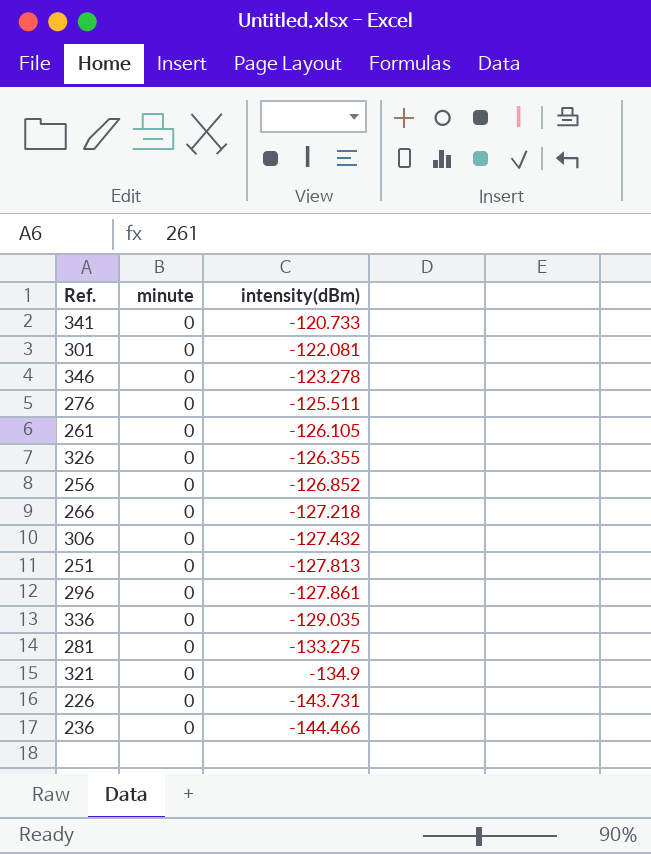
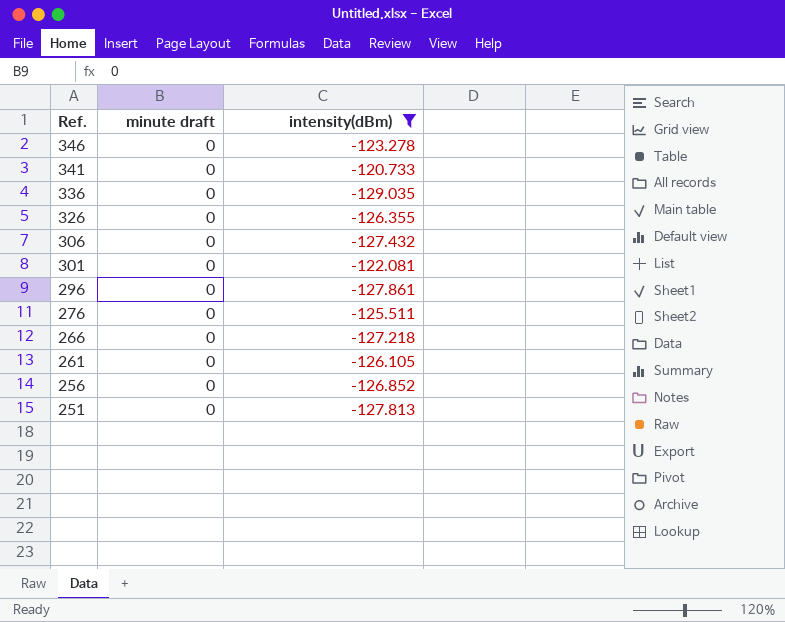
filter: none -> intensity(dBm) >= -129.035
row order: intensity(dBm) descending -> Ref. descending
column name: minute -> minute draft

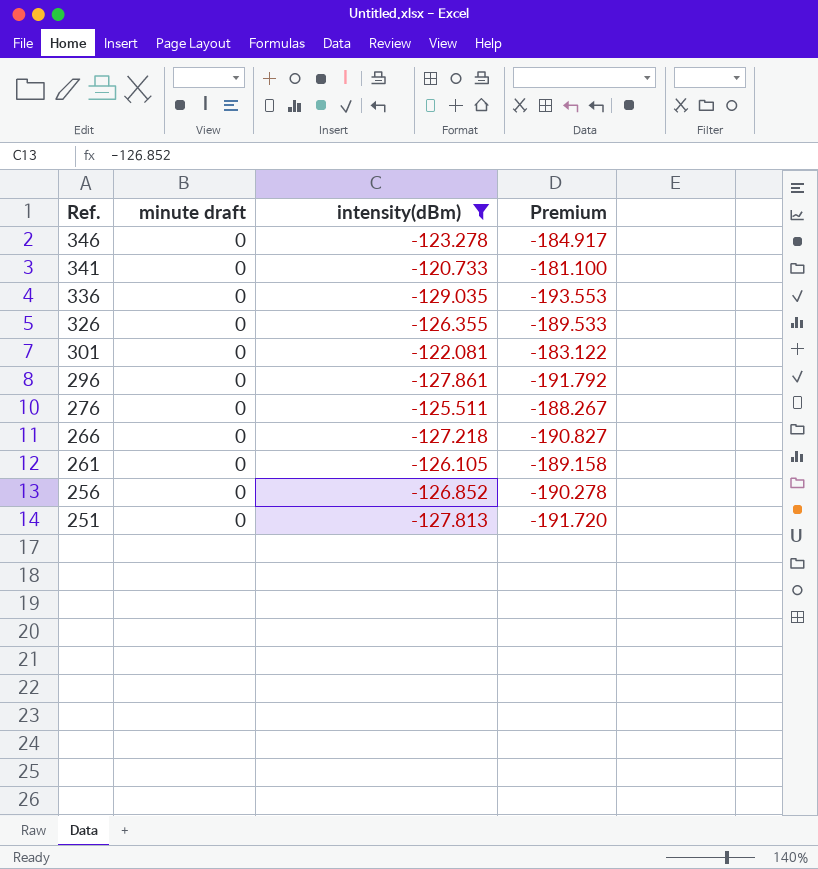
column Premium | formula: none -> [intensity(dBm)] * 1.5
row 306: 0 | -127.432 -> none

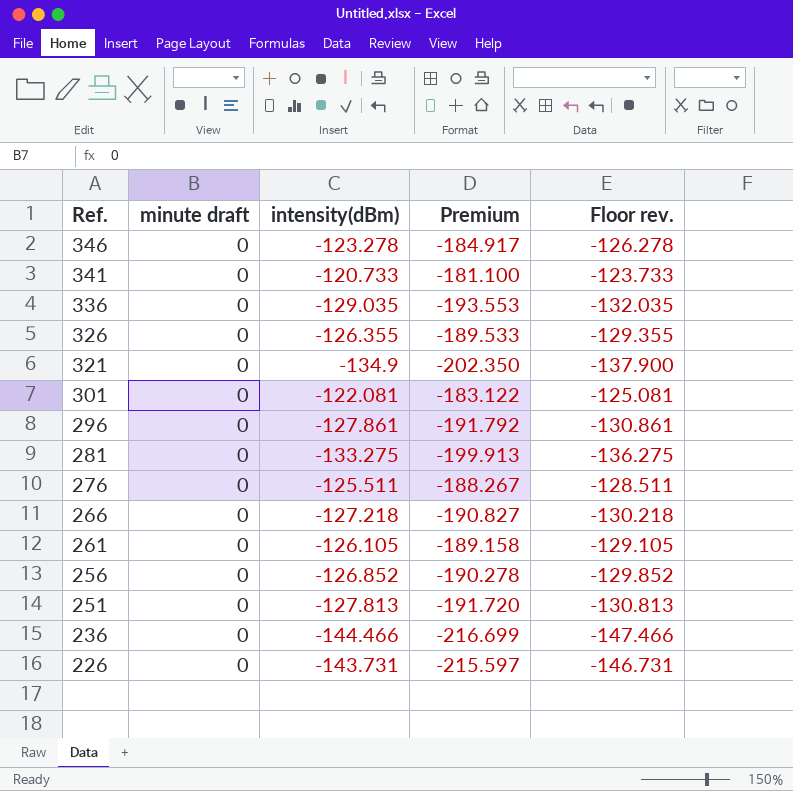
filter: intensity(dBm) >= -129.035 -> none
column Floor rev. | formula: none -> [intensity(dBm)] - 3

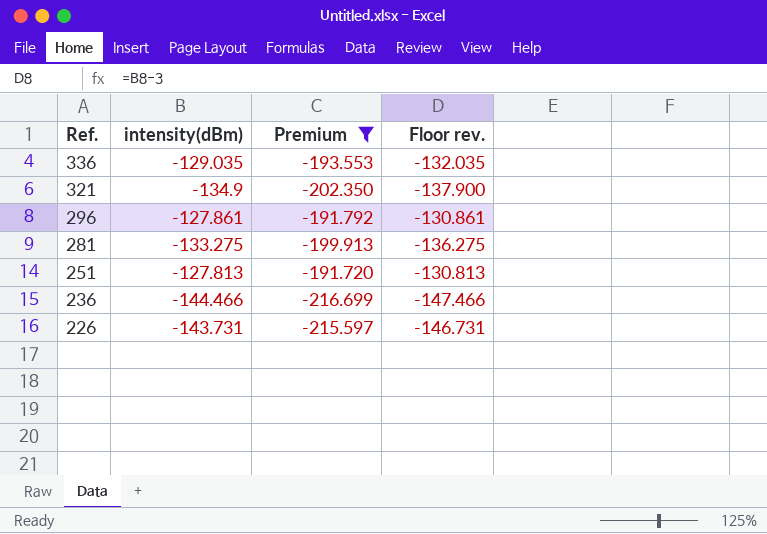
filter: none -> Premium <= -191.720
column minute draft | position: 2 -> none

